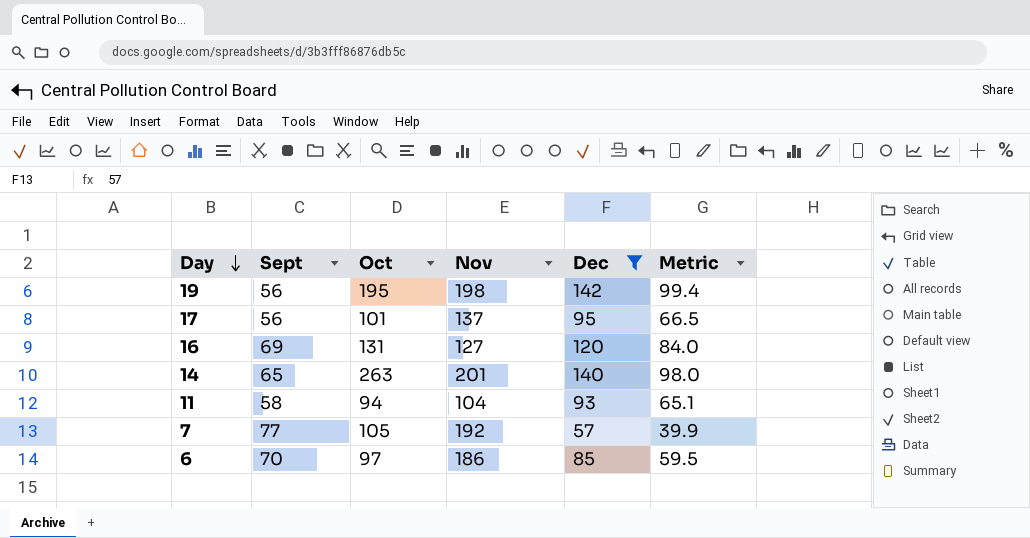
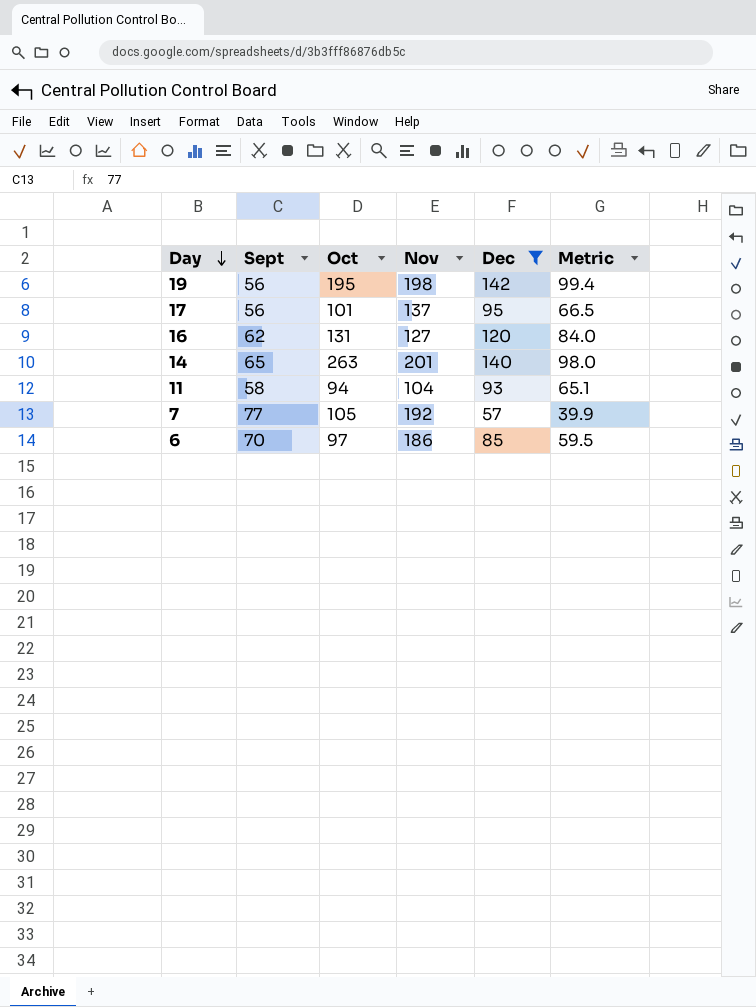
16 | Sept: 69 -> 62

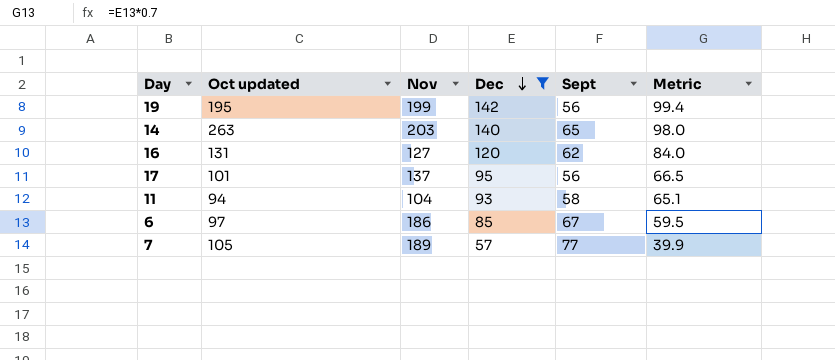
row order: Day descending -> Dec descending
column name: Oct -> Oct updated
column Sept | position: 2 -> 5
19 | Nov: 198 -> 199
14 | Nov: 201 -> 203
6 | Sept: 70 -> 67
7 | Nov: 192 -> 189

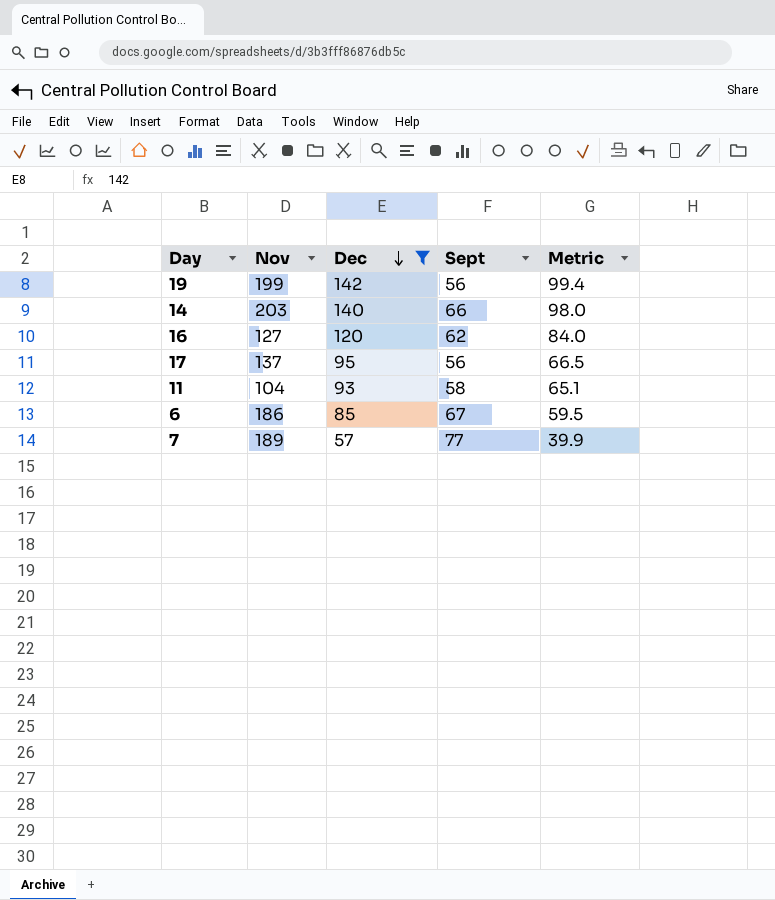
column Oct updated | position: 2 -> none
14 | Sept: 65 -> 66

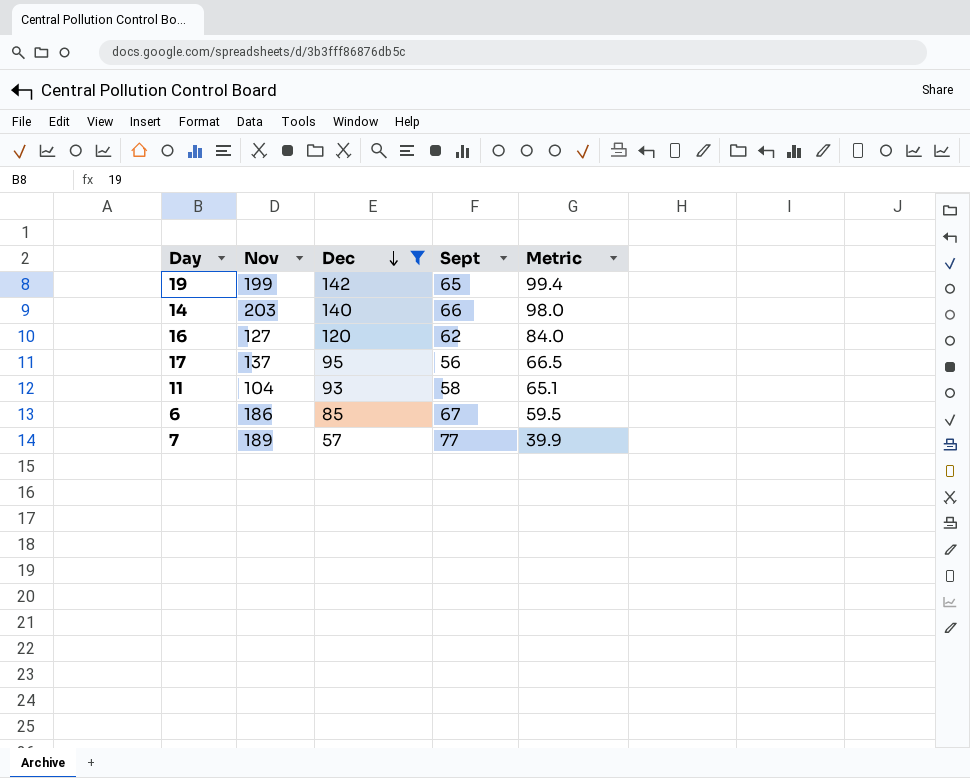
19 | Sept: 56 -> 65

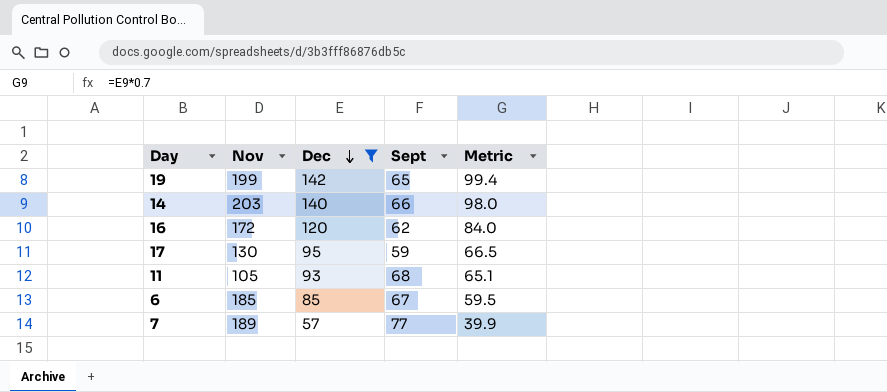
16 | Nov: 127 -> 172
17 | Nov: 137 -> 130
17 | Sept: 56 -> 59
11 | Nov: 104 -> 105
11 | Sept: 58 -> 68
6 | Nov: 186 -> 185

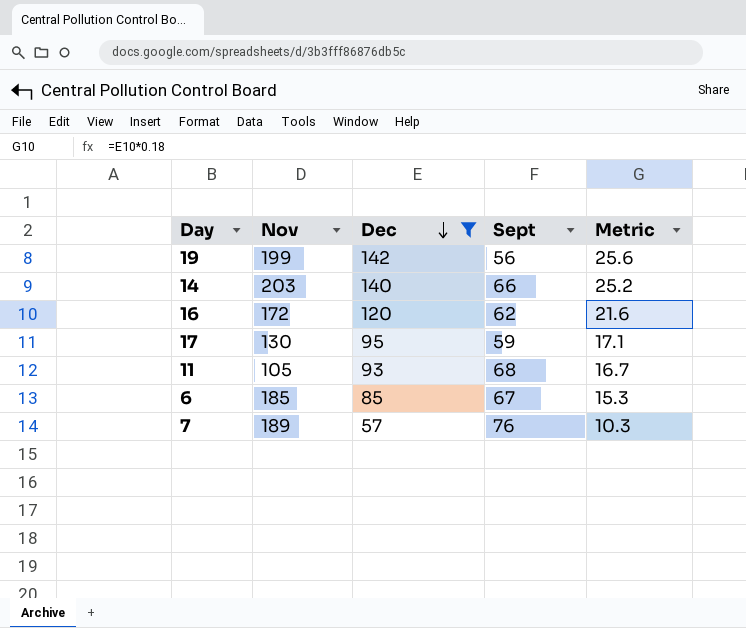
column Metric | formula: [Dec] * 0.7 -> [Dec] * 0.18
19 | Sept: 65 -> 56
7 | Sept: 77 -> 76

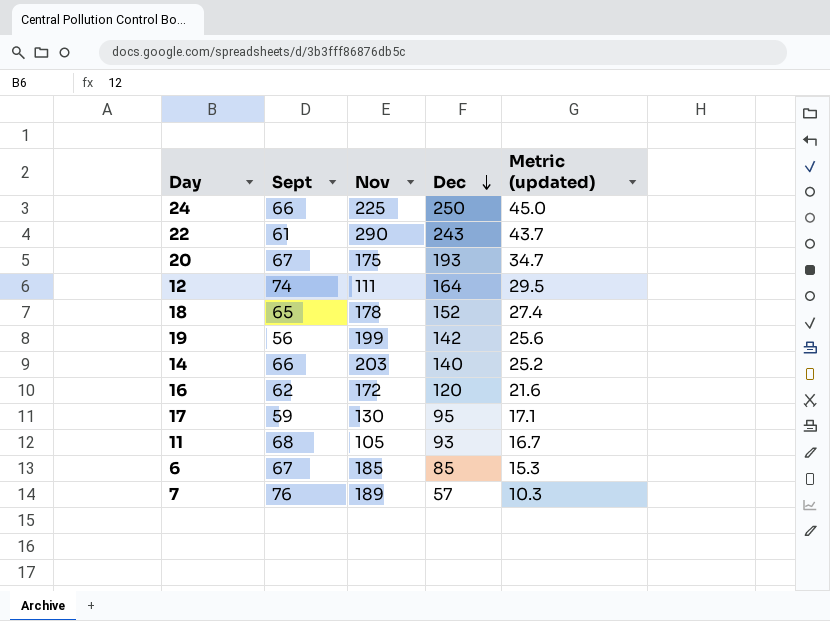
filter: Dec <= 142 -> none
column Sept | position: 4 -> 2
column name: Metric -> Metric (updated)

